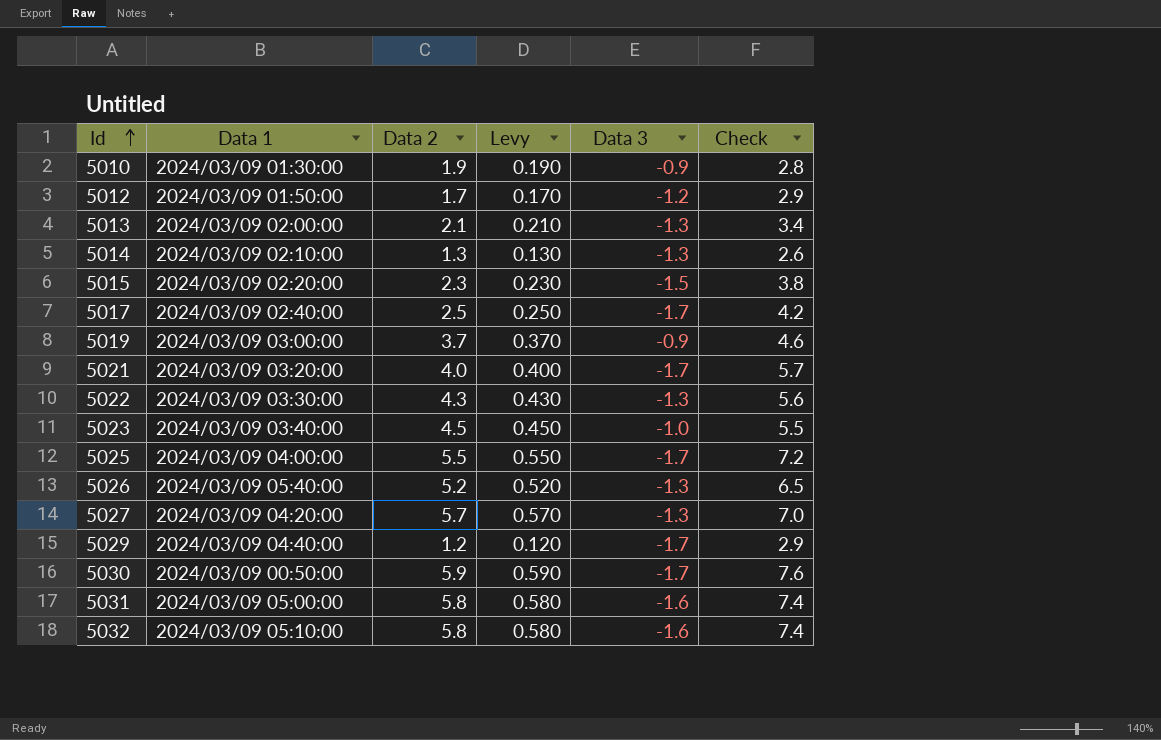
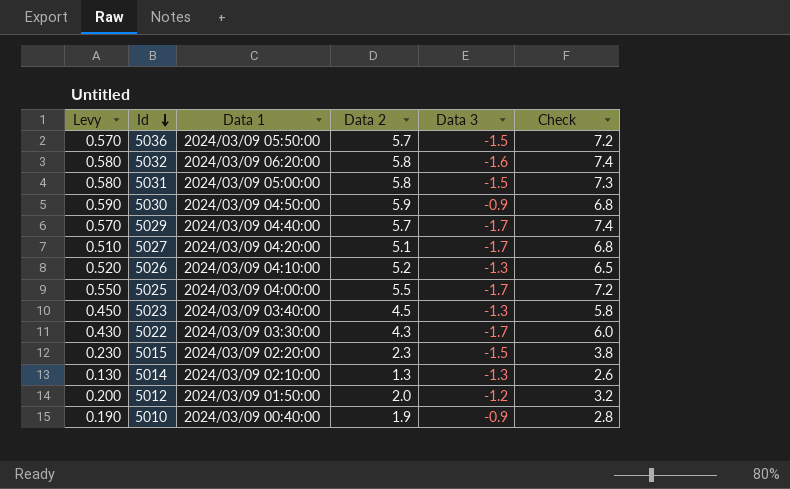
row order: Id ascending -> Id descending
column Levy | position: 4 -> 1
row 5013: 2024/03/09 02:00:00 | 2.1 | 0.210 | -1.3 | 3.4 -> none
row 5017: 2024/03/09 02:40:00 | 2.5 | 0.250 | -1.7 | 4.2 -> none
row 5019: 2024/03/09 03:00:00 | 3.7 | 0.370 | -0.9 | 4.6 -> none
row 5021: 2024/03/09 03:20:00 | 4.0 | 0.400 | -1.7 | 5.7 -> none
row 5036: none -> 0.570 | 2024/03/09 05:50:00 | 5.7 | -1.5 | 7.2
5032 | Data 1: 2024/03/09 05:10:00 -> 2024/03/09 06:20:00
5031 | Data 3: -1.6 -> -1.5
5031 | Check: 7.4 -> 7.3
5030 | Data 1: 2024/03/09 00:50:00 -> 2024/03/09 04:50:00
5030 | Data 3: -1.7 -> -0.9
5030 | Check: 7.6 -> 6.8
5029 | Levy: 0.120 -> 0.570
5029 | Data 2: 1.2 -> 5.7
5029 | Check: 2.9 -> 7.4
5027 | Levy: 0.570 -> 0.510
5027 | Data 2: 5.7 -> 5.1
5027 | Data 3: -1.3 -> -1.7
5027 | Check: 7.0 -> 6.8
5026 | Data 1: 2024/03/09 05:40:00 -> 2024/03/09 04:10:00
5023 | Data 3: -1.0 -> -1.3
5023 | Check: 5.5 -> 5.8
5022 | Data 3: -1.3 -> -1.7
5022 | Check: 5.6 -> 6.0
5012 | Levy: 0.170 -> 0.200
5012 | Data 2: 1.7 -> 2.0
5012 | Check: 2.9 -> 3.2
5010 | Data 1: 2024/03/09 01:30:00 -> 2024/03/09 00:40:00

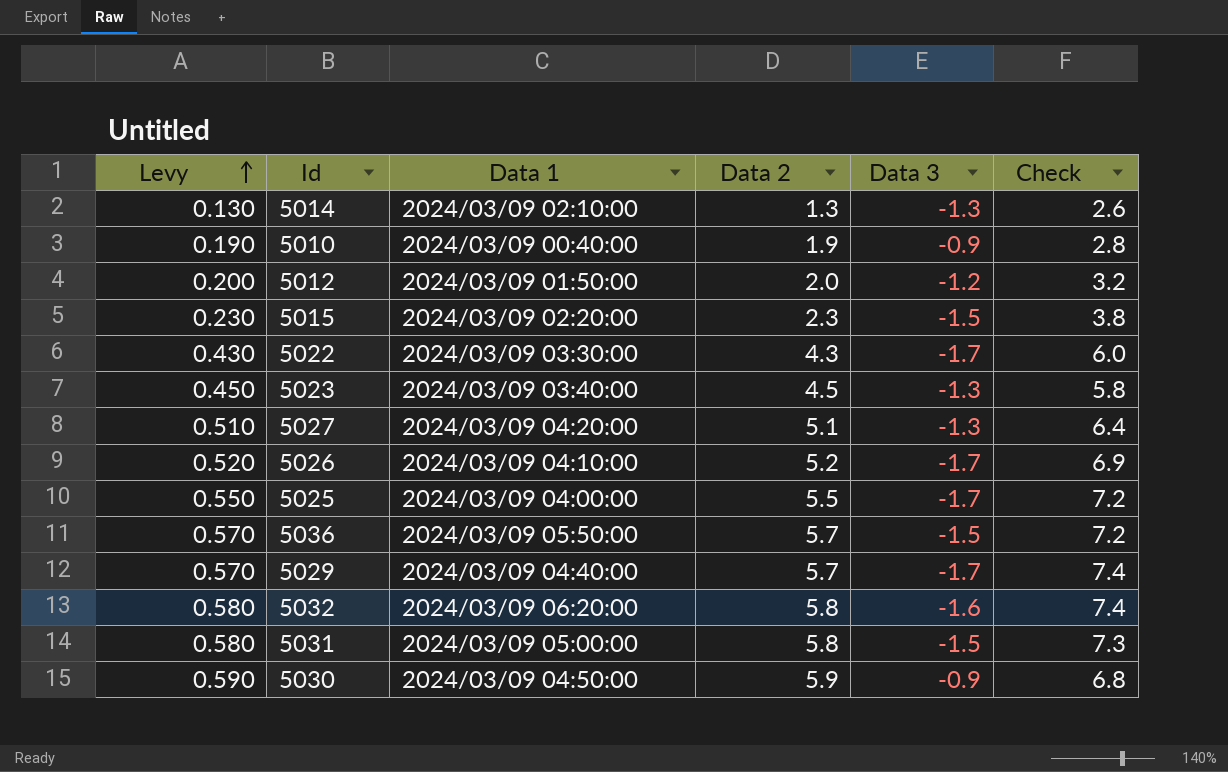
row order: Id descending -> Levy ascending
5027 | Data 3: -1.7 -> -1.3
5027 | Check: 6.8 -> 6.4
5026 | Data 3: -1.3 -> -1.7
5026 | Check: 6.5 -> 6.9

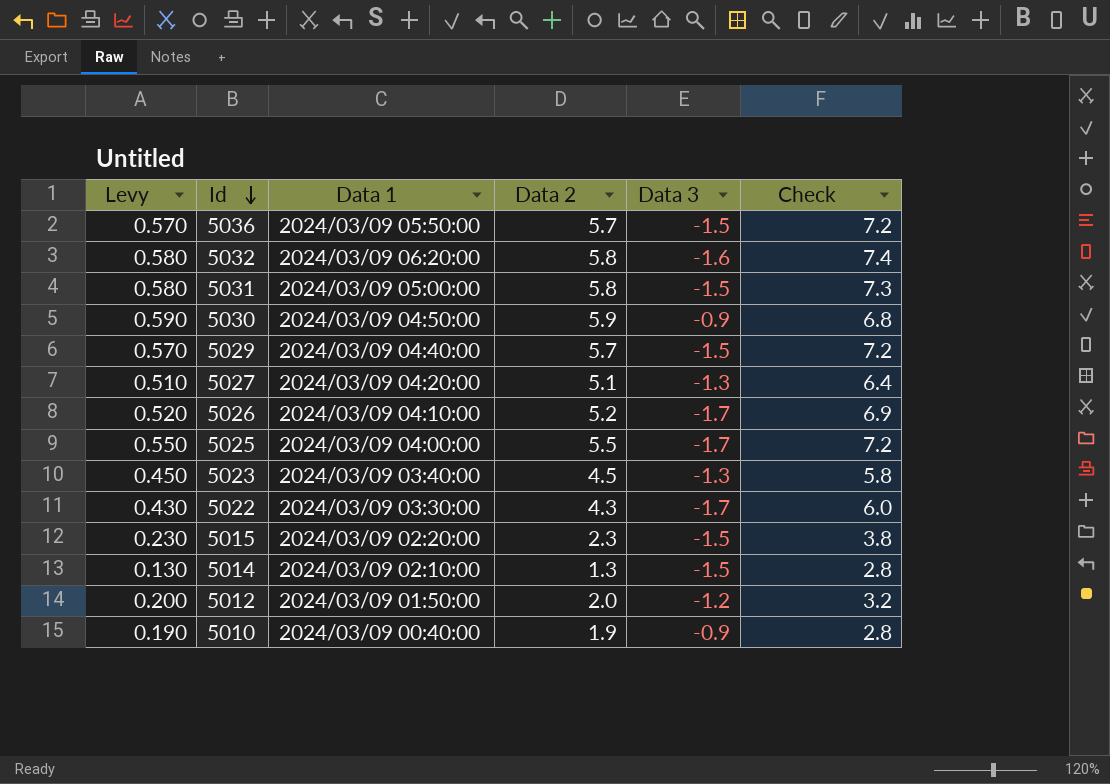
row order: Levy ascending -> Id descending
5029 | Data 3: -1.7 -> -1.5
5029 | Check: 7.4 -> 7.2
5014 | Data 3: -1.3 -> -1.5
5014 | Check: 2.6 -> 2.8

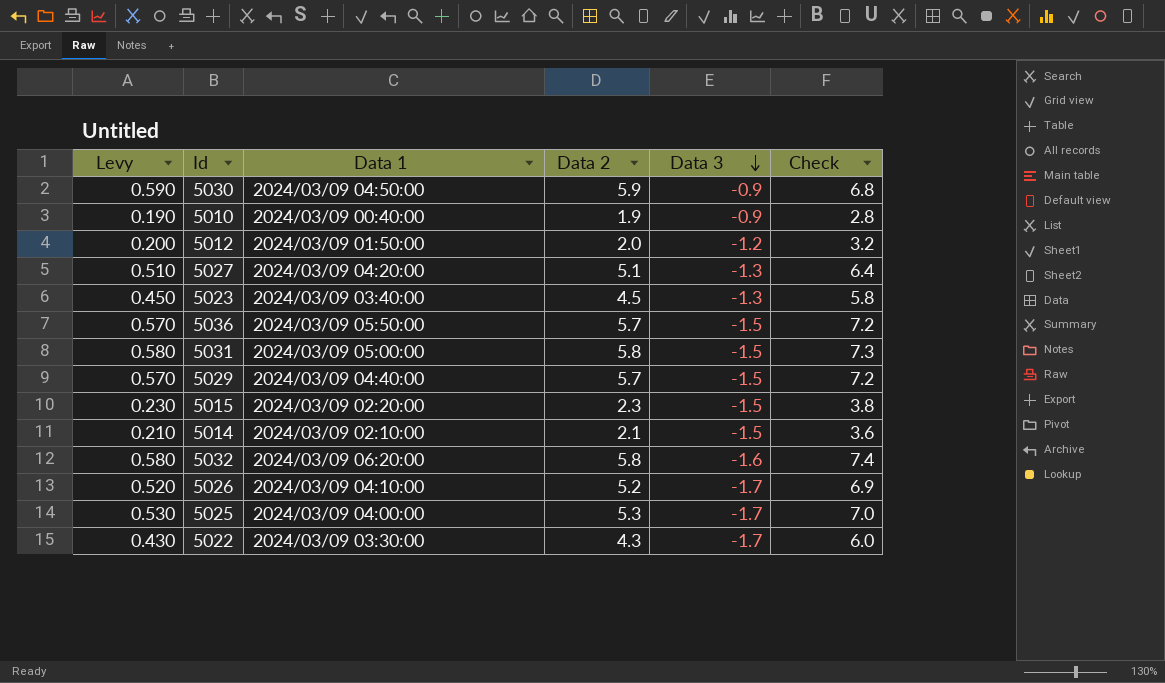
row order: Id descending -> Data 3 descending
5014 | Levy: 0.130 -> 0.210
5014 | Data 2: 1.3 -> 2.1
5014 | Check: 2.8 -> 3.6
5025 | Levy: 0.550 -> 0.530
5025 | Data 2: 5.5 -> 5.3
5025 | Check: 7.2 -> 7.0

